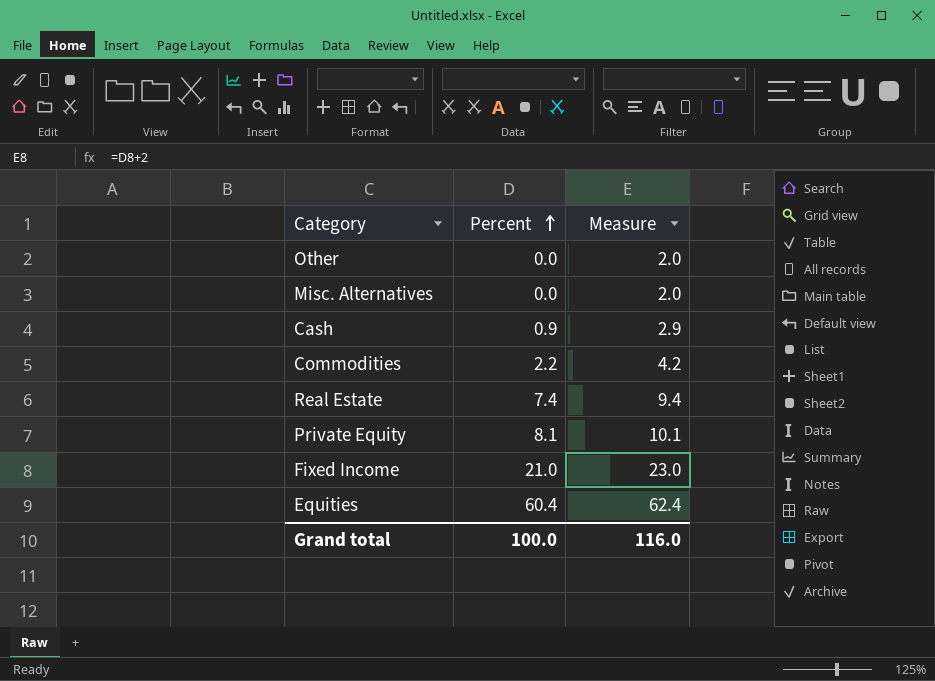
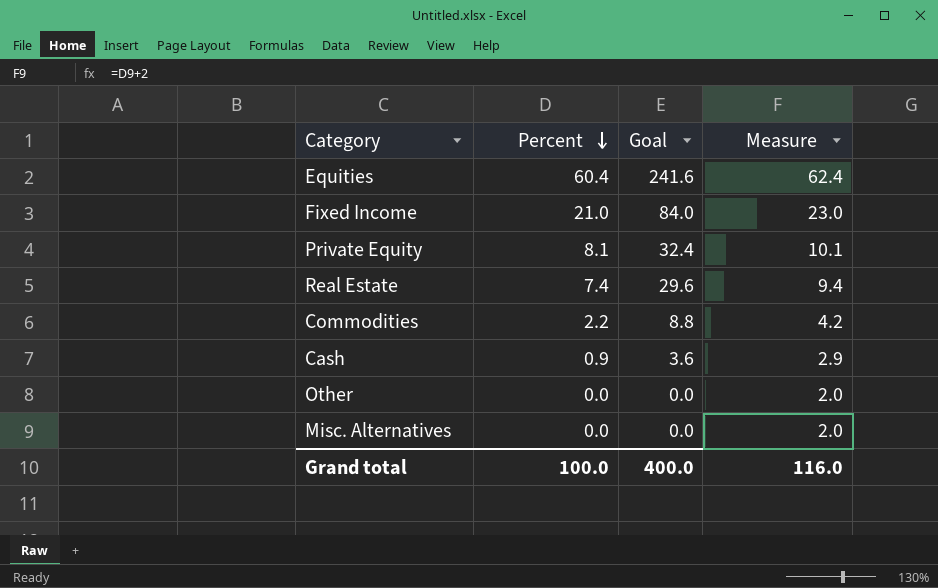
row order: Percent ascending -> Percent descending
column Goal | formula: none -> [Percent] * 4

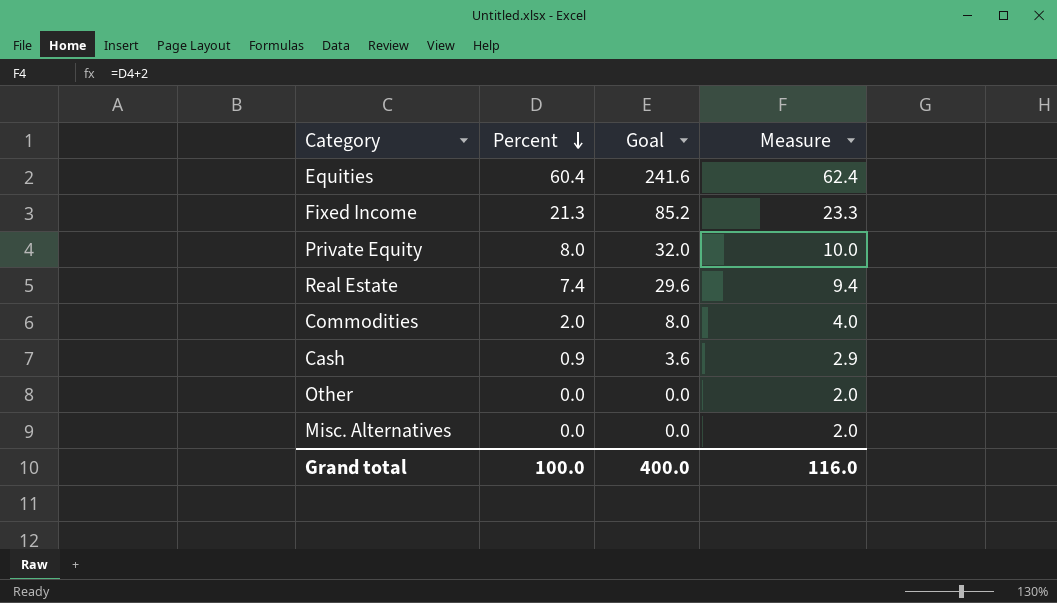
Fixed Income | Percent: 21.0 -> 21.3
Fixed Income | Goal: 84.0 -> 85.2
Fixed Income | Measure: 23.0 -> 23.3
Private Equity | Percent: 8.1 -> 8.0
Private Equity | Goal: 32.4 -> 32.0
Private Equity | Measure: 10.1 -> 10.0
Commodities | Percent: 2.2 -> 2.0
Commodities | Goal: 8.8 -> 8.0
Commodities | Measure: 4.2 -> 4.0

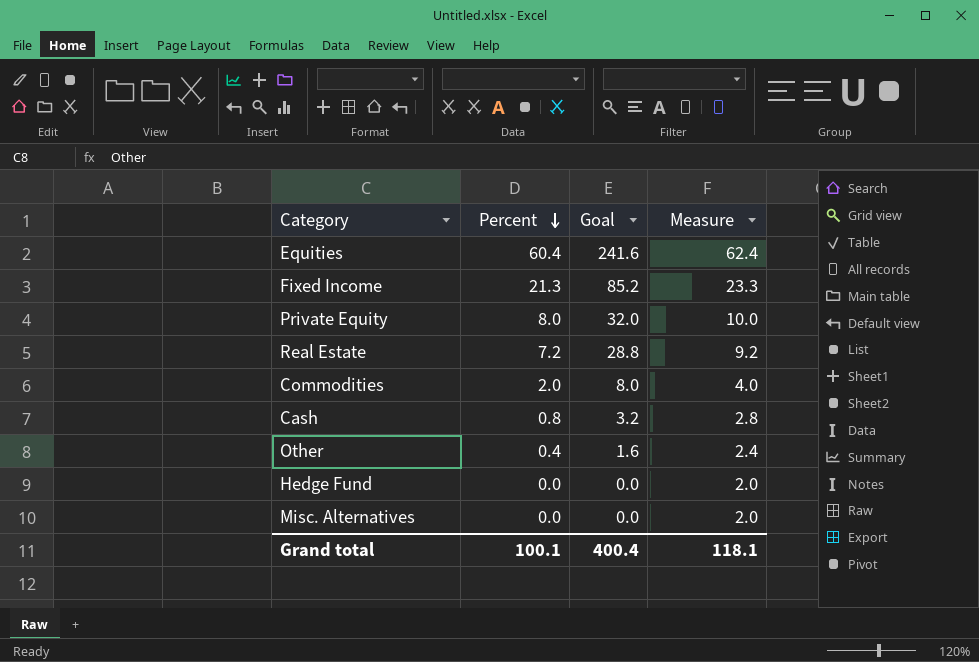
Real Estate | Percent: 7.4 -> 7.2
Real Estate | Goal: 29.6 -> 28.8
Real Estate | Measure: 9.4 -> 9.2
Cash | Percent: 0.9 -> 0.8
Cash | Goal: 3.6 -> 3.2
Cash | Measure: 2.9 -> 2.8
Other | Percent: 0.0 -> 0.4
Other | Goal: 0.0 -> 1.6
Other | Measure: 2.0 -> 2.4
row Hedge Fund: none -> 0.0 | 0.0 | 2.0
Grand total | Percent: 100.0 -> 100.1
Grand total | Goal: 400.0 -> 400.4
Grand total | Measure: 116.0 -> 118.1

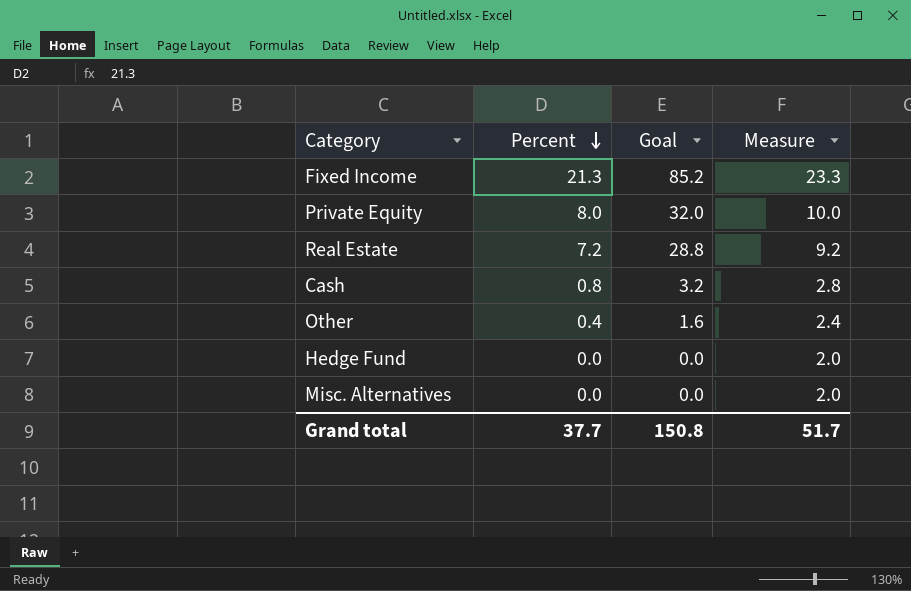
row Equities: 60.4 | 241.6 | 62.4 -> none
row Commodities: 2.0 | 8.0 | 4.0 -> none
Grand total | Percent: 100.1 -> 37.7
Grand total | Goal: 400.4 -> 150.8
Grand total | Measure: 118.1 -> 51.7

